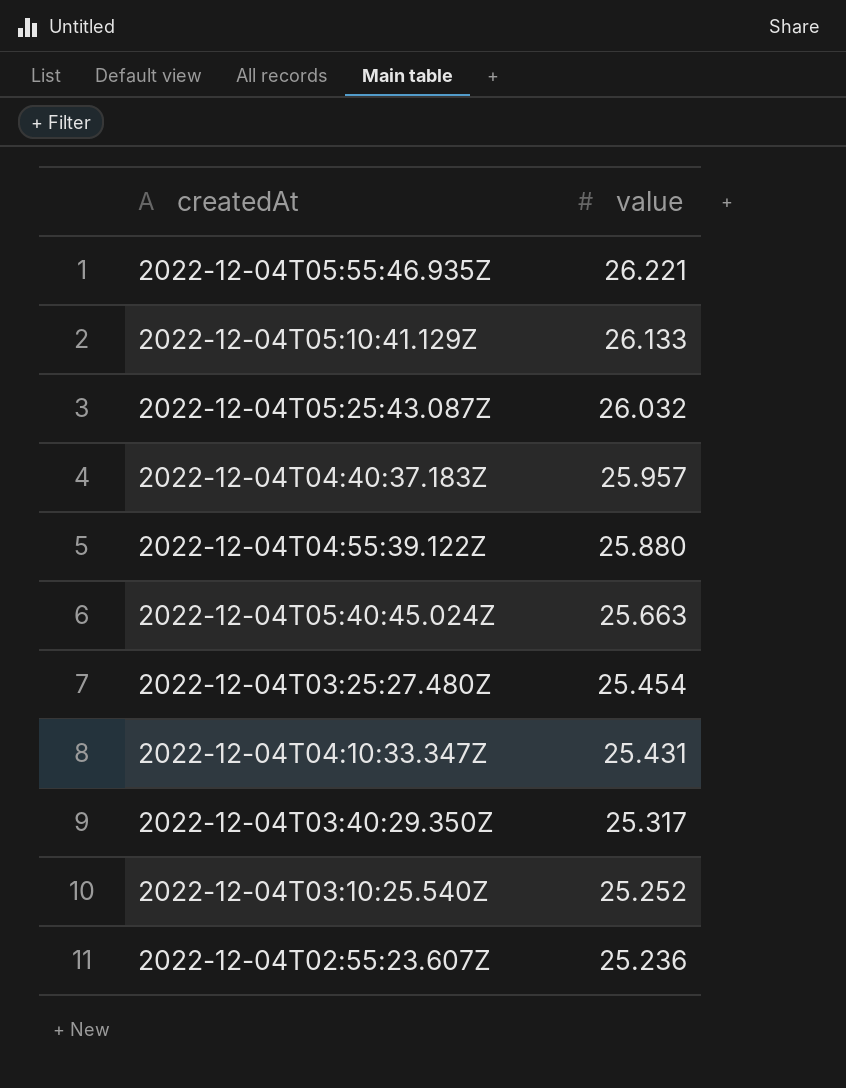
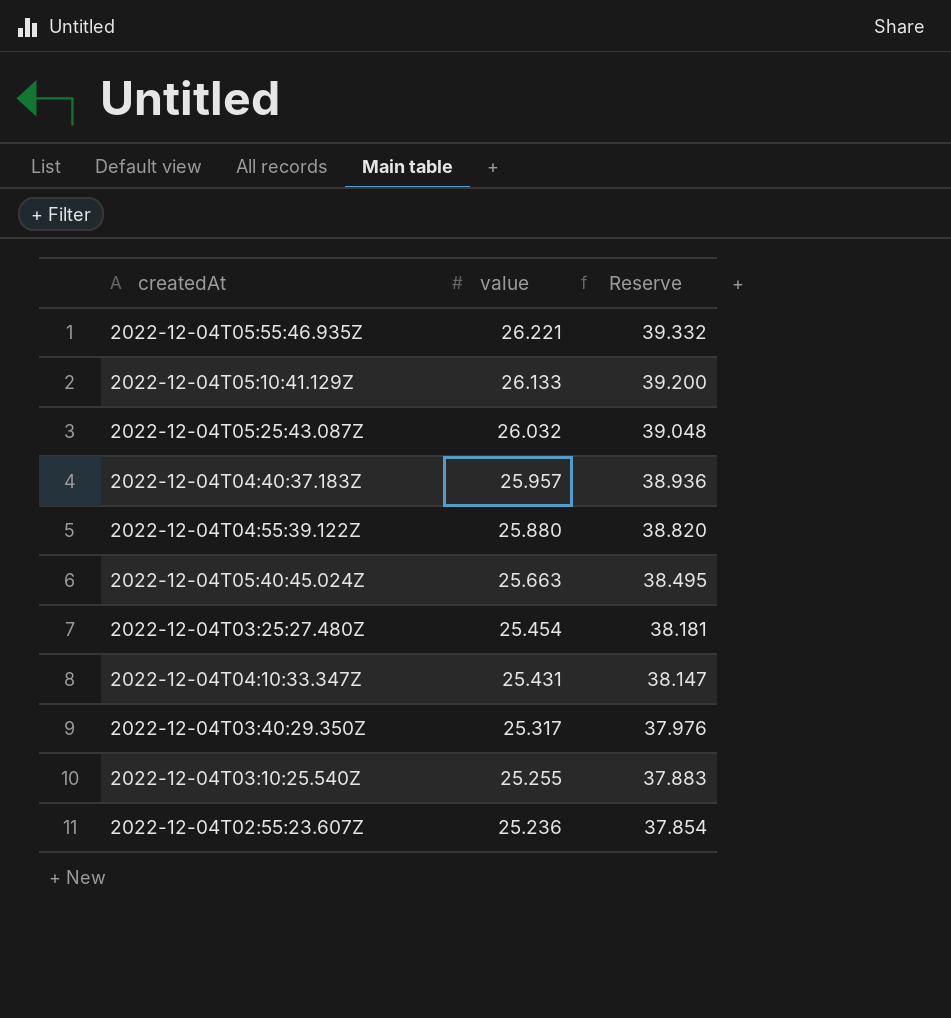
column Reserve | formula: none -> [value] * 1.5
2022-12-04T03:10:25.540Z | value: 25.252 -> 25.255

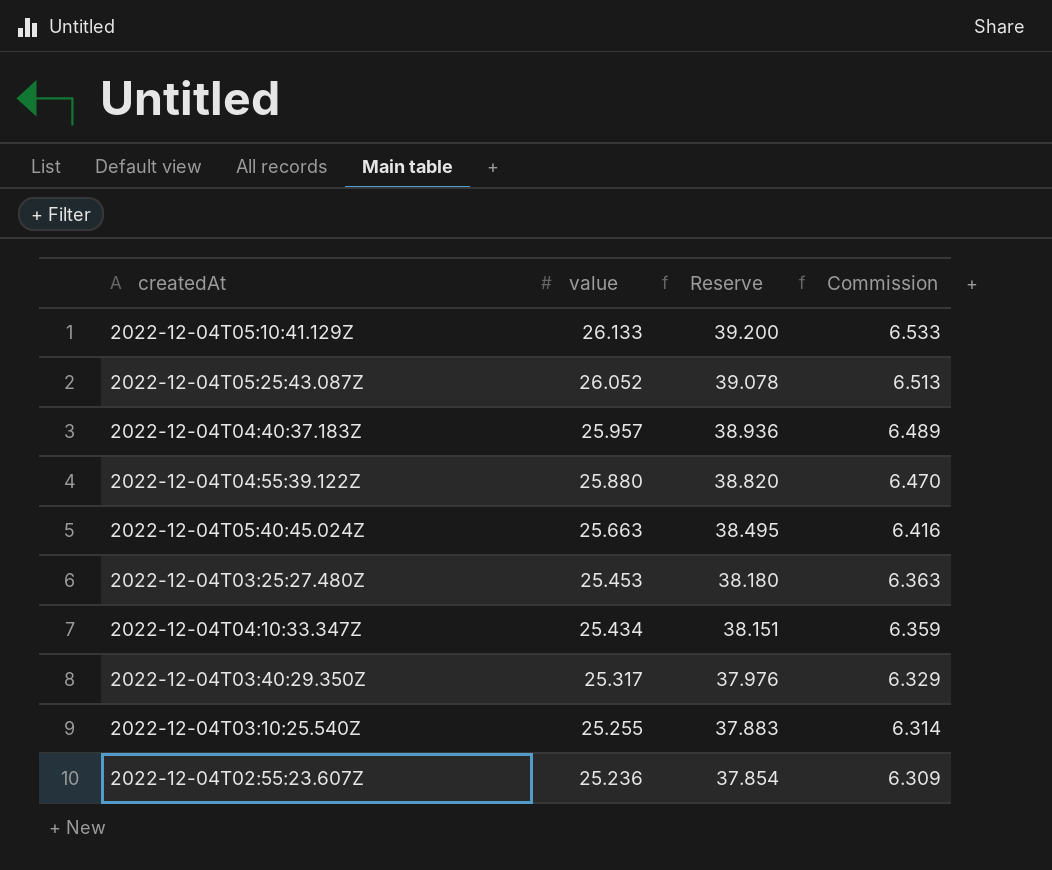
column Commission | formula: none -> [value] * 0.25
row 2022-12-04T05:55:46.935Z: 26.221 | 39.332 -> none
2022-12-04T05:25:43.087Z | value: 26.032 -> 26.052
2022-12-04T05:25:43.087Z | Reserve: 39.048 -> 39.078
2022-12-04T03:25:27.480Z | value: 25.454 -> 25.453
2022-12-04T03:25:27.480Z | Reserve: 38.181 -> 38.180
2022-12-04T04:10:33.347Z | value: 25.431 -> 25.434
2022-12-04T04:10:33.347Z | Reserve: 38.147 -> 38.151

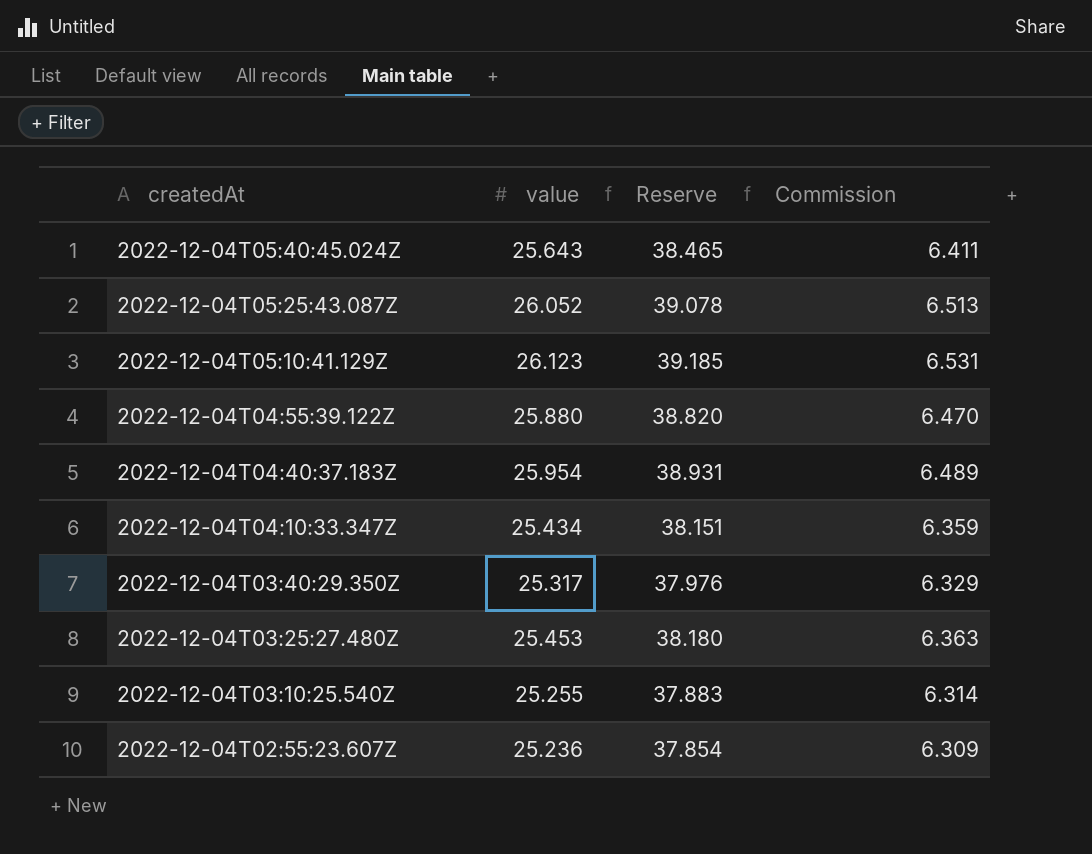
row order: value descending -> createdAt descending
2022-12-04T05:40:45.024Z | value: 25.663 -> 25.643
2022-12-04T05:40:45.024Z | Reserve: 38.495 -> 38.465
2022-12-04T05:40:45.024Z | Commission: 6.416 -> 6.411
2022-12-04T05:10:41.129Z | value: 26.133 -> 26.123
2022-12-04T05:10:41.129Z | Reserve: 39.200 -> 39.185
2022-12-04T05:10:41.129Z | Commission: 6.533 -> 6.531
2022-12-04T04:40:37.183Z | value: 25.957 -> 25.954
2022-12-04T04:40:37.183Z | Reserve: 38.936 -> 38.931

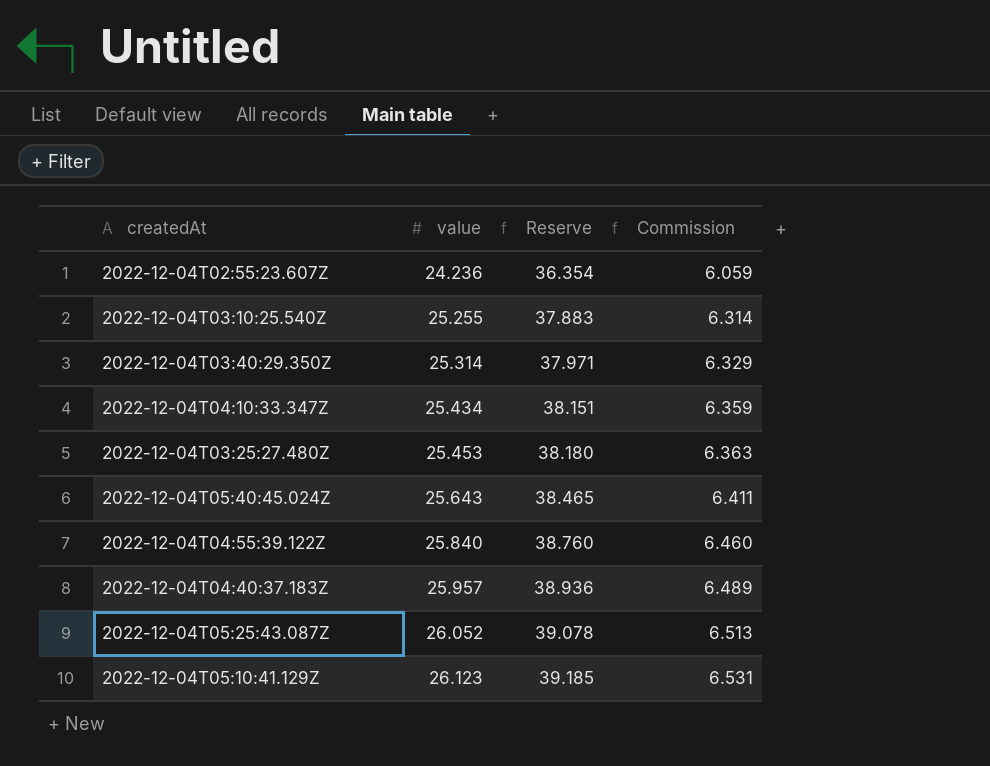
row order: createdAt descending -> value ascending
2022-12-04T02:55:23.607Z | value: 25.236 -> 24.236
2022-12-04T02:55:23.607Z | Reserve: 37.854 -> 36.354
2022-12-04T02:55:23.607Z | Commission: 6.309 -> 6.059
2022-12-04T03:40:29.350Z | value: 25.317 -> 25.314
2022-12-04T03:40:29.350Z | Reserve: 37.976 -> 37.971
2022-12-04T04:55:39.122Z | value: 25.880 -> 25.840
2022-12-04T04:55:39.122Z | Reserve: 38.820 -> 38.760
2022-12-04T04:55:39.122Z | Commission: 6.470 -> 6.460
2022-12-04T04:40:37.183Z | value: 25.954 -> 25.957
2022-12-04T04:40:37.183Z | Reserve: 38.931 -> 38.936

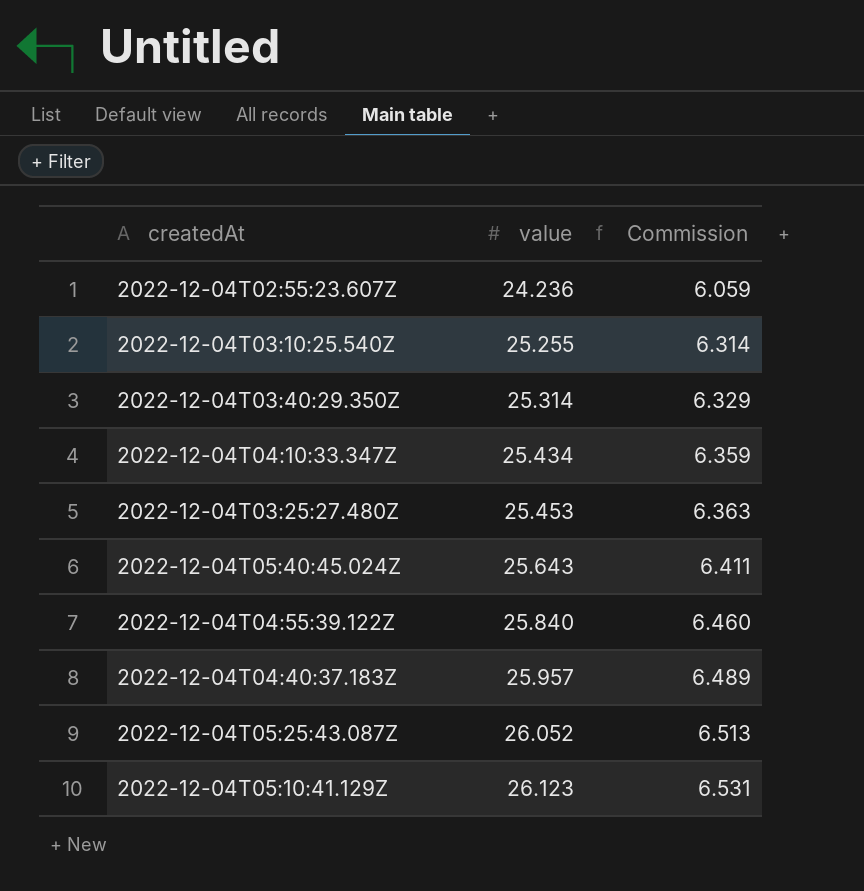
column Reserve | formula: [value] * 1.5 -> none

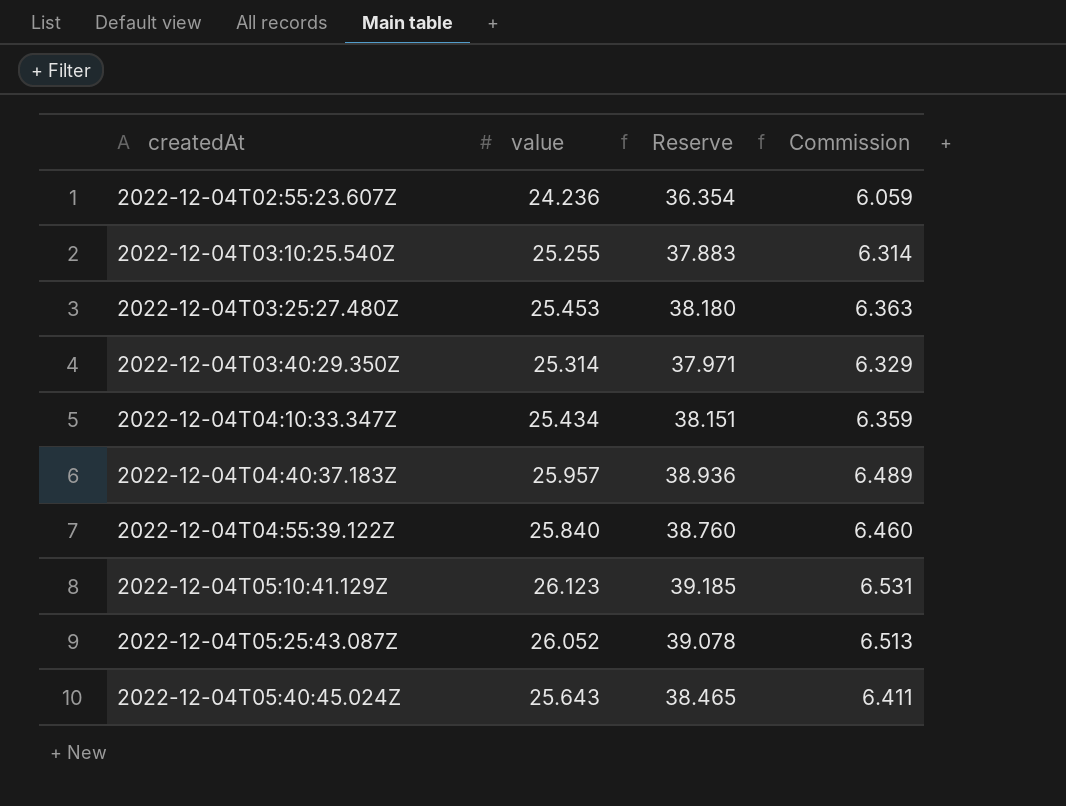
row order: value ascending -> createdAt ascending
column Reserve | formula: none -> [value] * 1.5

